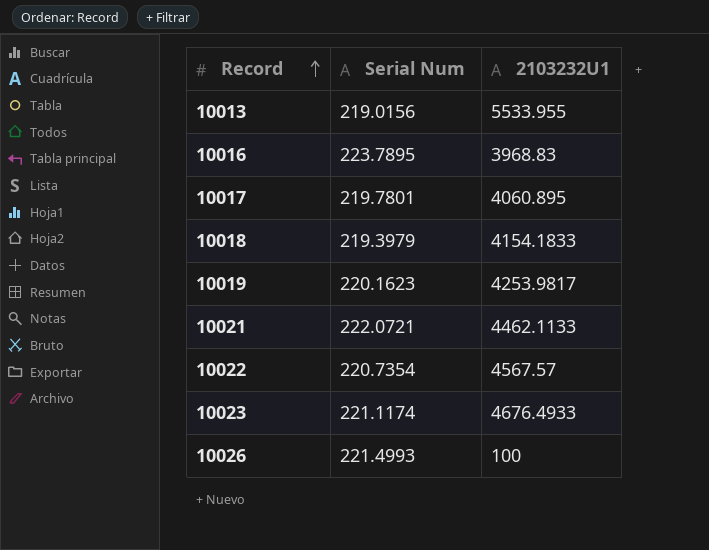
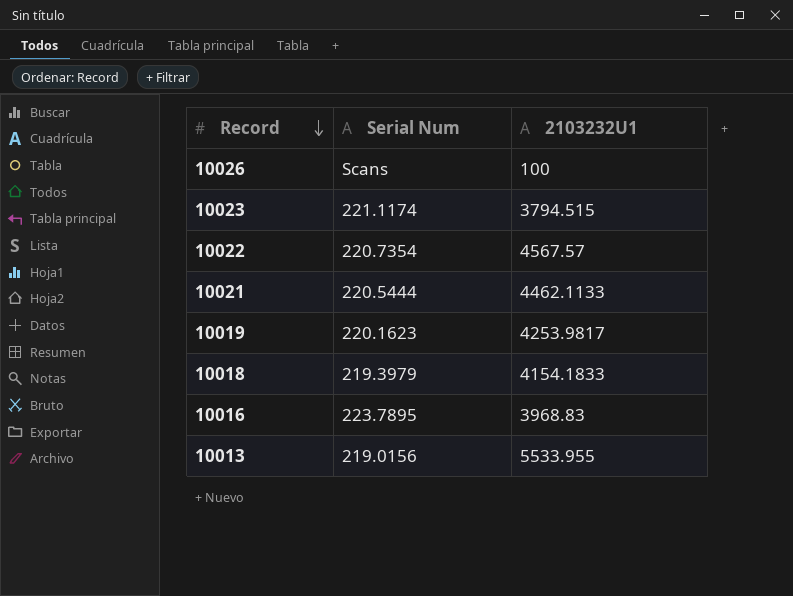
row order: Record ascending -> Record descending
row 10017: 219.7801 | 4060.895 -> none
10026 | Serial Num: 221.4993 -> Scans
10023 | 2103232U1: 4676.4933 -> 3794.515
10021 | Serial Num: 222.0721 -> 220.5444

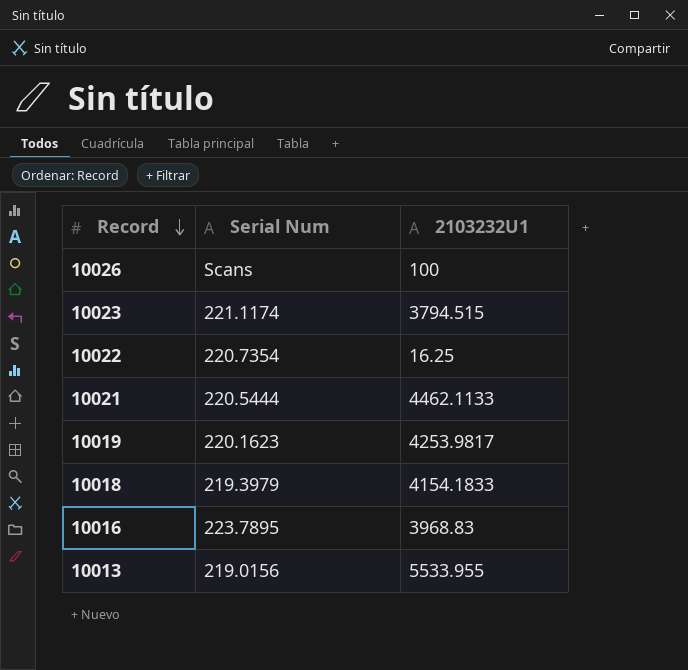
10022 | 2103232U1: 4567.57 -> 16.25

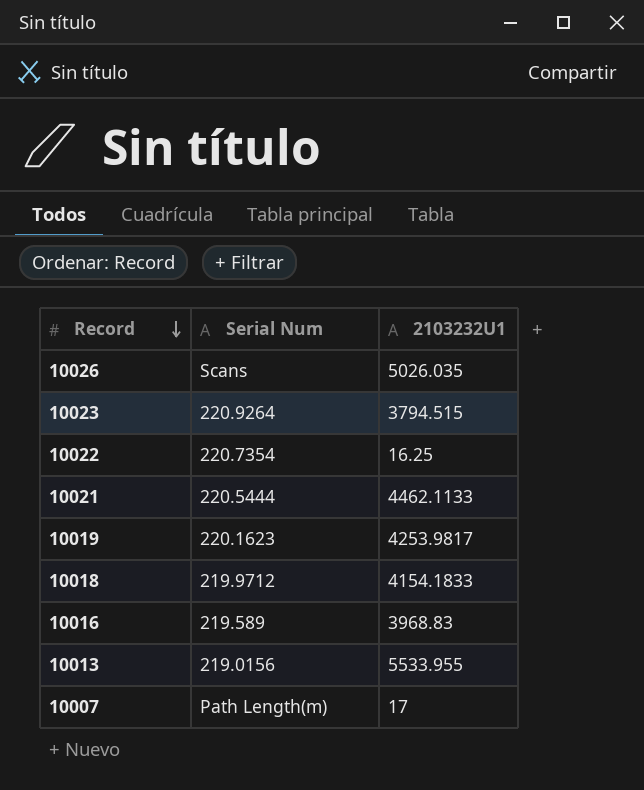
10026 | 2103232U1: 100 -> 5026.035
10023 | Serial Num: 221.1174 -> 220.9264
10018 | Serial Num: 219.3979 -> 219.9712
10016 | Serial Num: 223.7895 -> 219.589
row 10007: none -> Path Length(m) | 17

